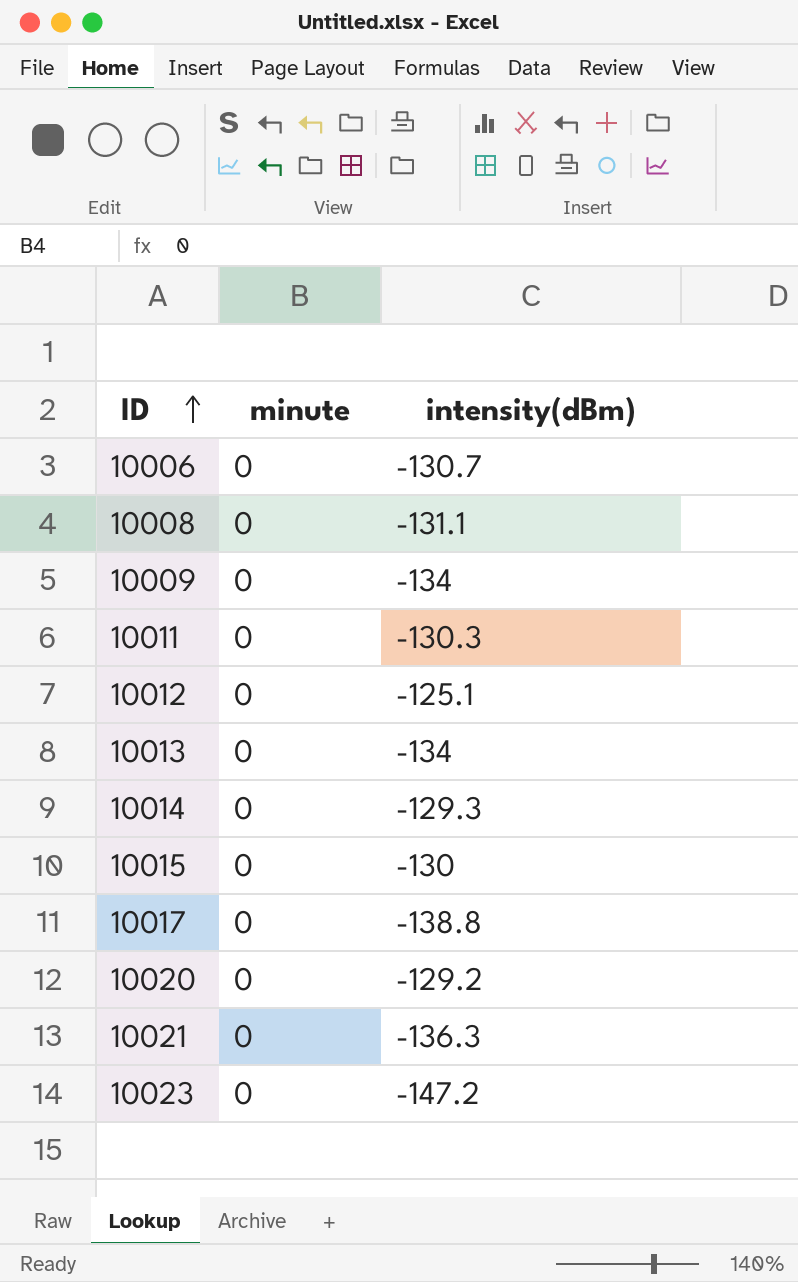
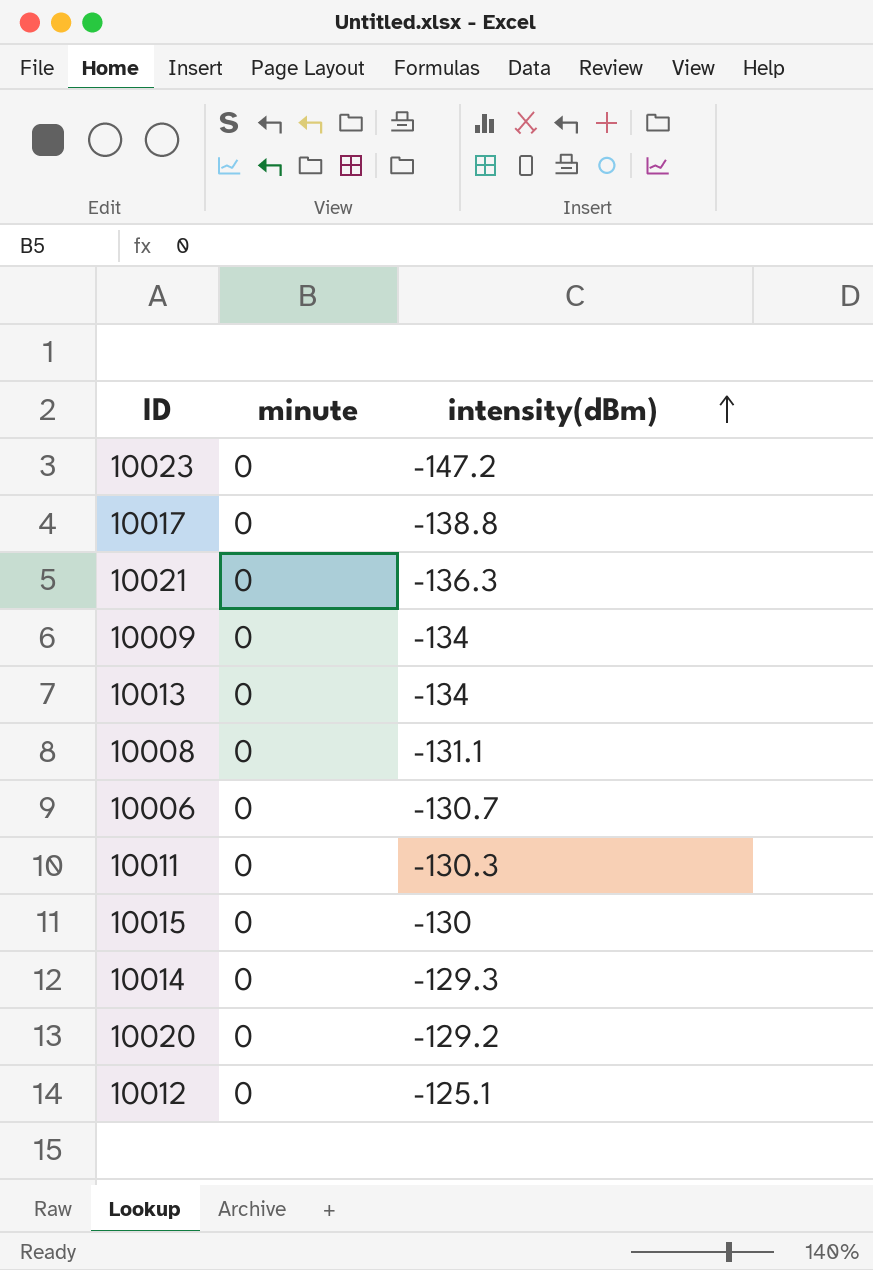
row order: ID ascending -> intensity(dBm) ascending

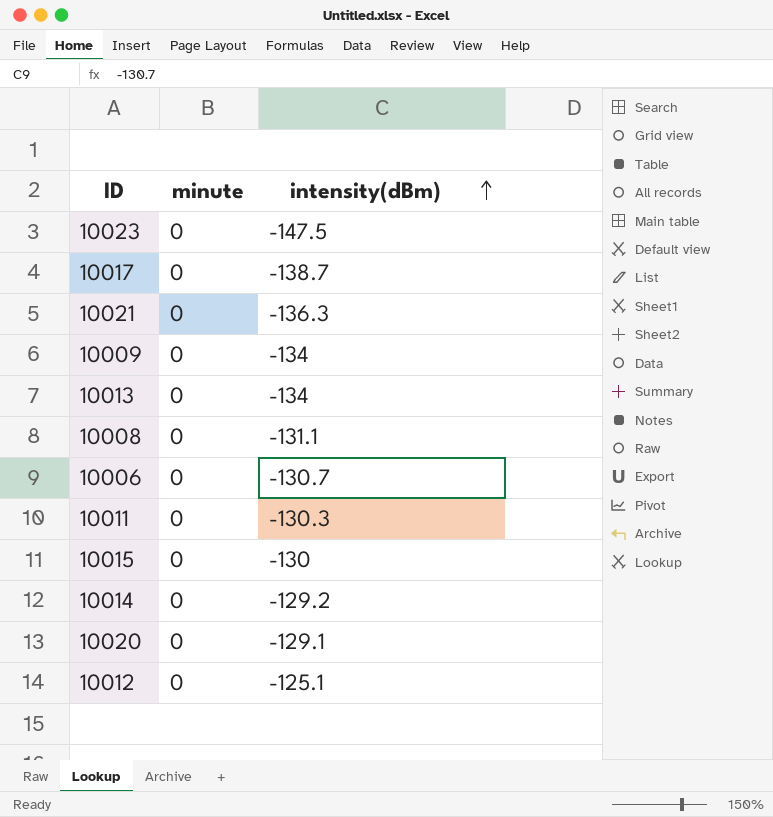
10023 | intensity(dBm): -147.2 -> -147.5
10017 | intensity(dBm): -138.8 -> -138.7
10014 | intensity(dBm): -129.3 -> -129.2
10020 | intensity(dBm): -129.2 -> -129.1

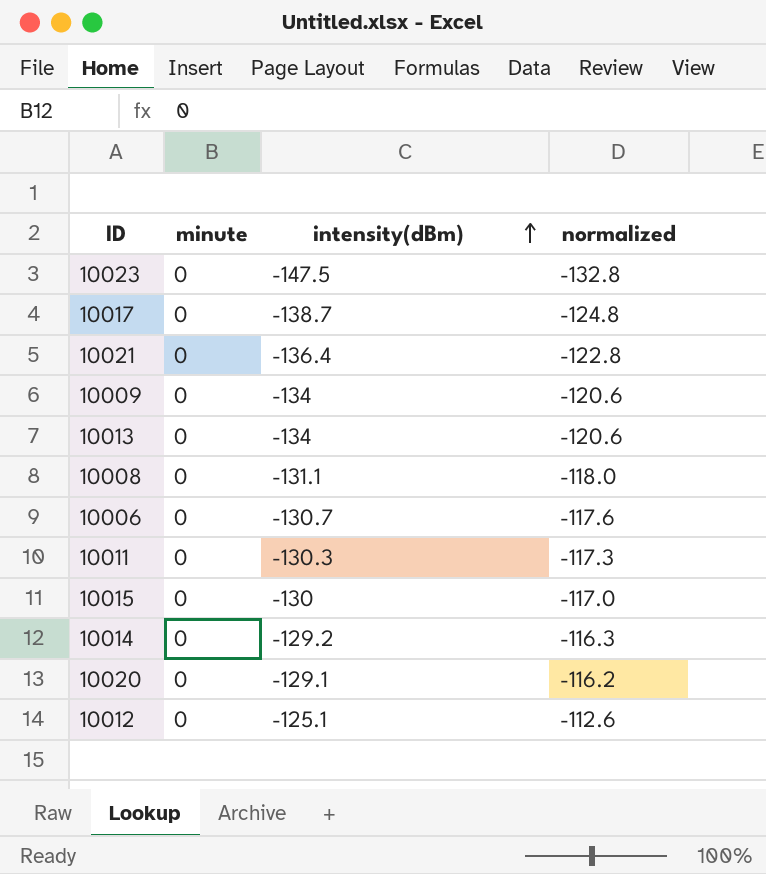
column normalized | formula: none -> [intensity(dBm)] * 0.9
10021 | intensity(dBm): -136.3 -> -136.4

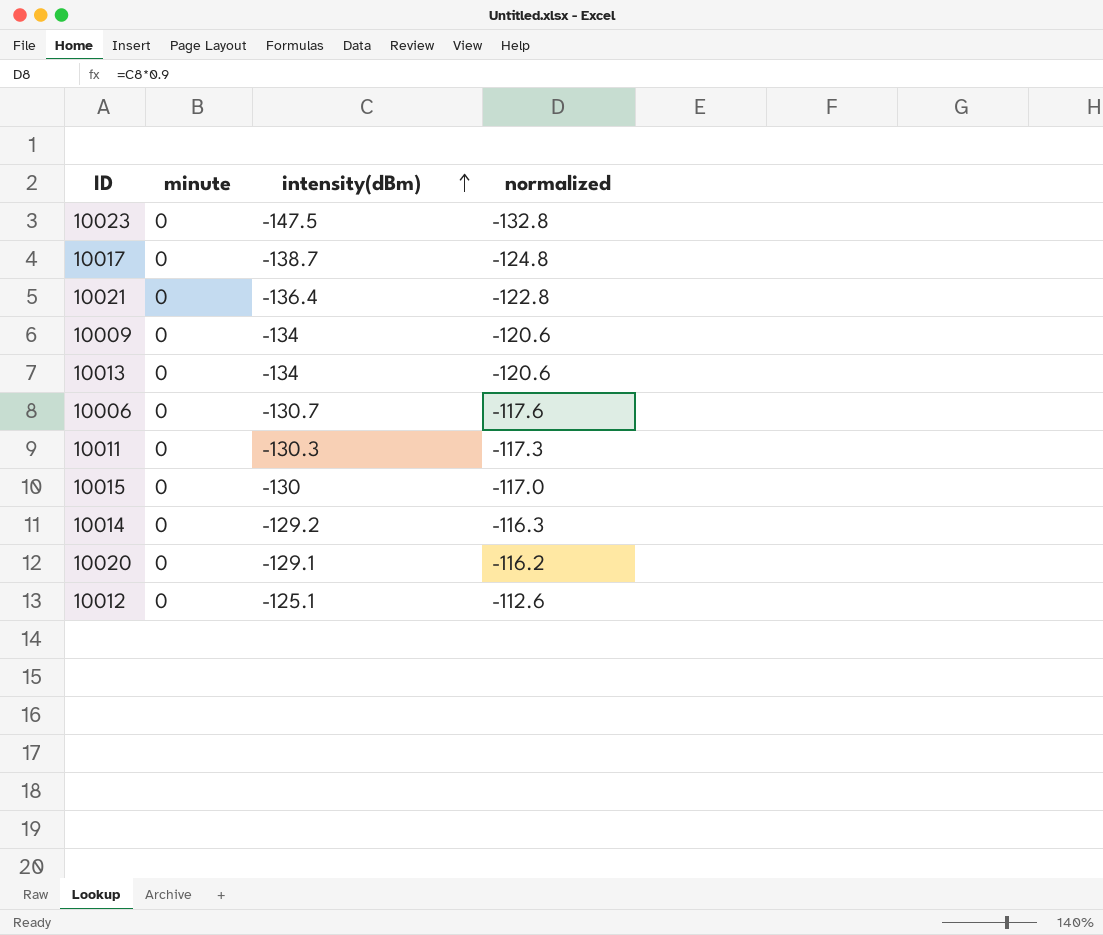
row 10008: 0 | -131.1 | -118.0 -> none

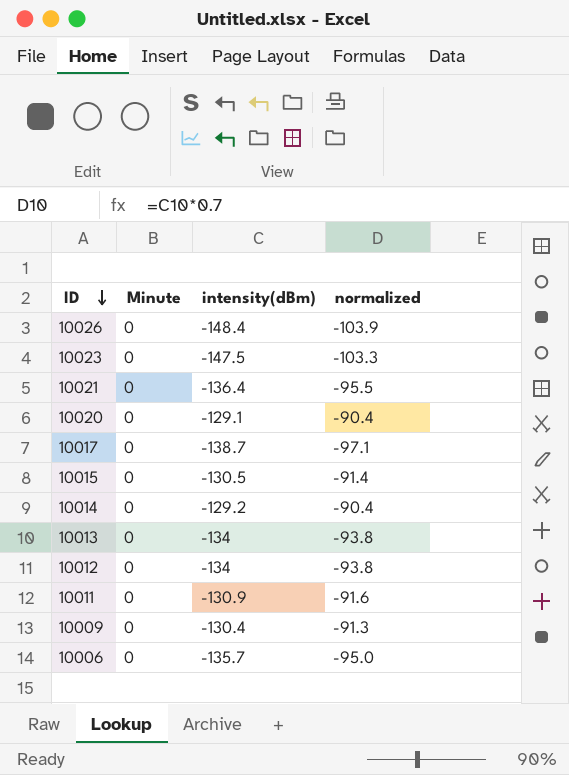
row order: intensity(dBm) ascending -> ID descending
column name: minute -> Minute
column normalized | formula: [intensity(dBm)] * 0.9 -> [intensity(dBm)] * 0.7
row 10026: none -> 0 | -148.4 | -103.9
10015 | intensity(dBm): -130 -> -130.5
10012 | intensity(dBm): -125.1 -> -134
10011 | intensity(dBm): -130.3 -> -130.9
10009 | intensity(dBm): -134 -> -130.4
10006 | intensity(dBm): -130.7 -> -135.7

